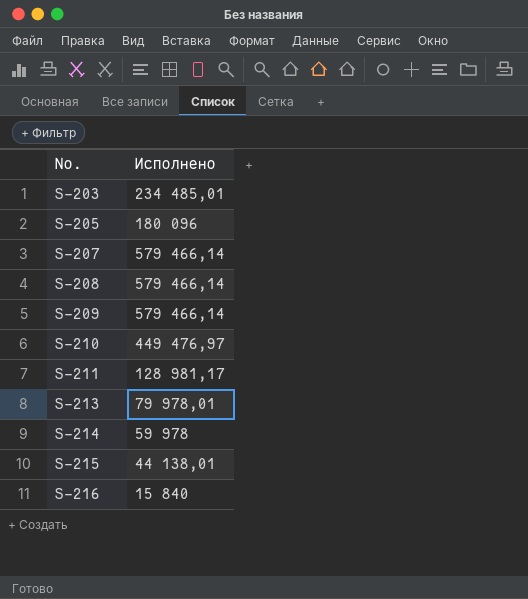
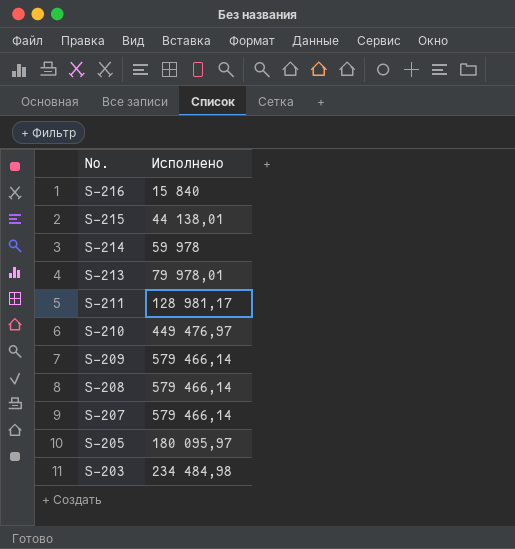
row order: No. ascending -> No. descending
S-205 | Исполнено: 180 096 -> 180 095,97
S-203 | Исполнено: 234 485,01 -> 234 484,98

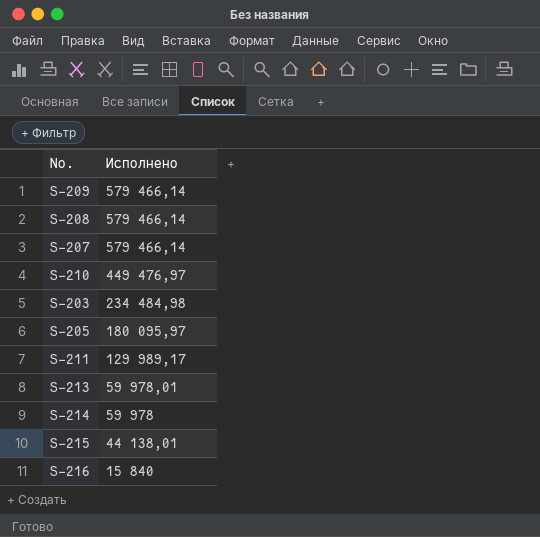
row order: No. descending -> Исполнено descending
S-211 | Исполнено: 128 981,17 -> 129 989,17
S-213 | Исполнено: 79 978,01 -> 59 978,01

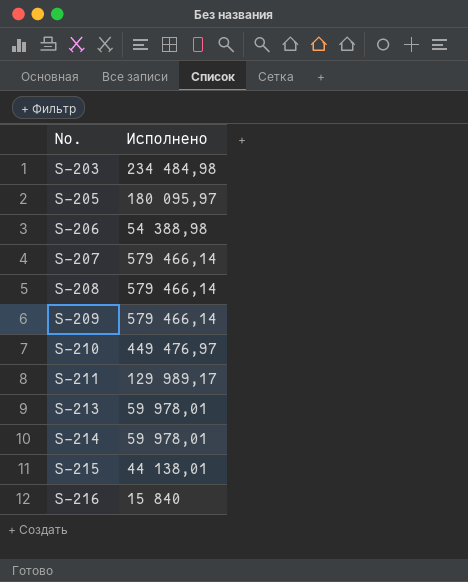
row order: Исполнено descending -> No. ascending
row S-206: none -> 54 388,98
S-214 | Исполнено: 59 978 -> 59 978,01

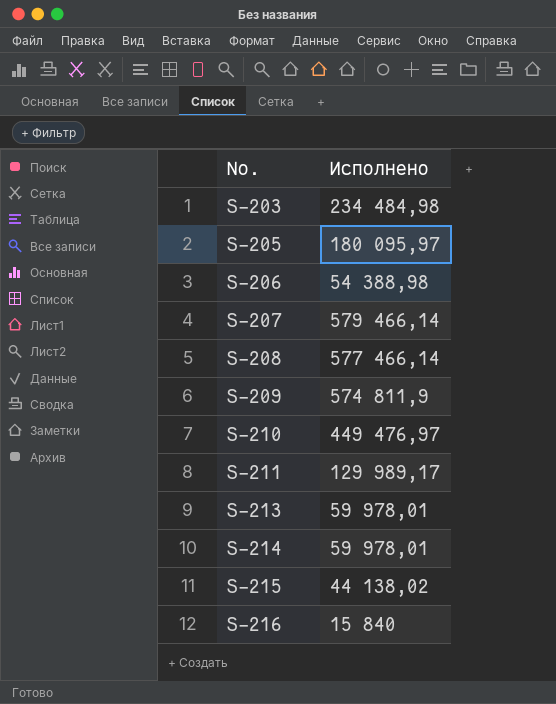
S-208 | Исполнено: 579 466,14 -> 577 466,14
S-209 | Исполнено: 579 466,14 -> 574 811,9
S-215 | Исполнено: 44 138,01 -> 44 138,02

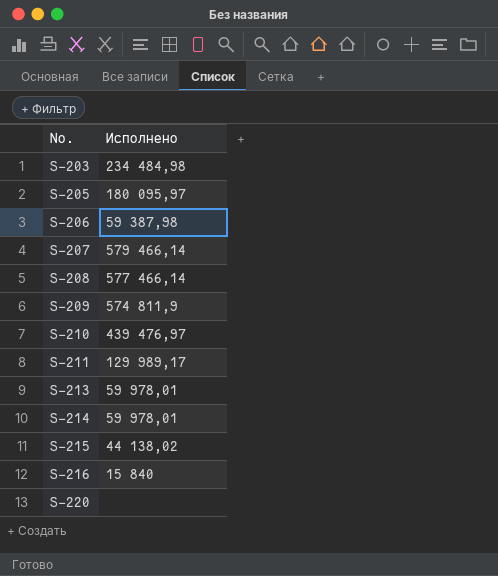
S-206 | Исполнено: 54 388,98 -> 59 387,98
S-210 | Исполнено: 449 476,97 -> 439 476,97
row S-220: none -> none

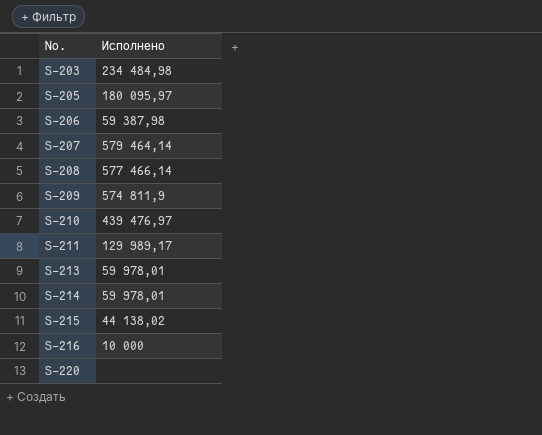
S-207 | Исполнено: 579 466,14 -> 579 464,14
S-216 | Исполнено: 15 840 -> 10 000

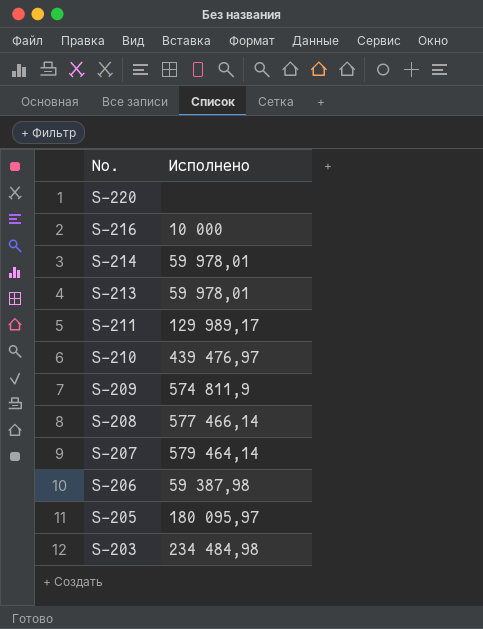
row order: No. ascending -> No. descending
row S-215: 44 138,02 -> none

